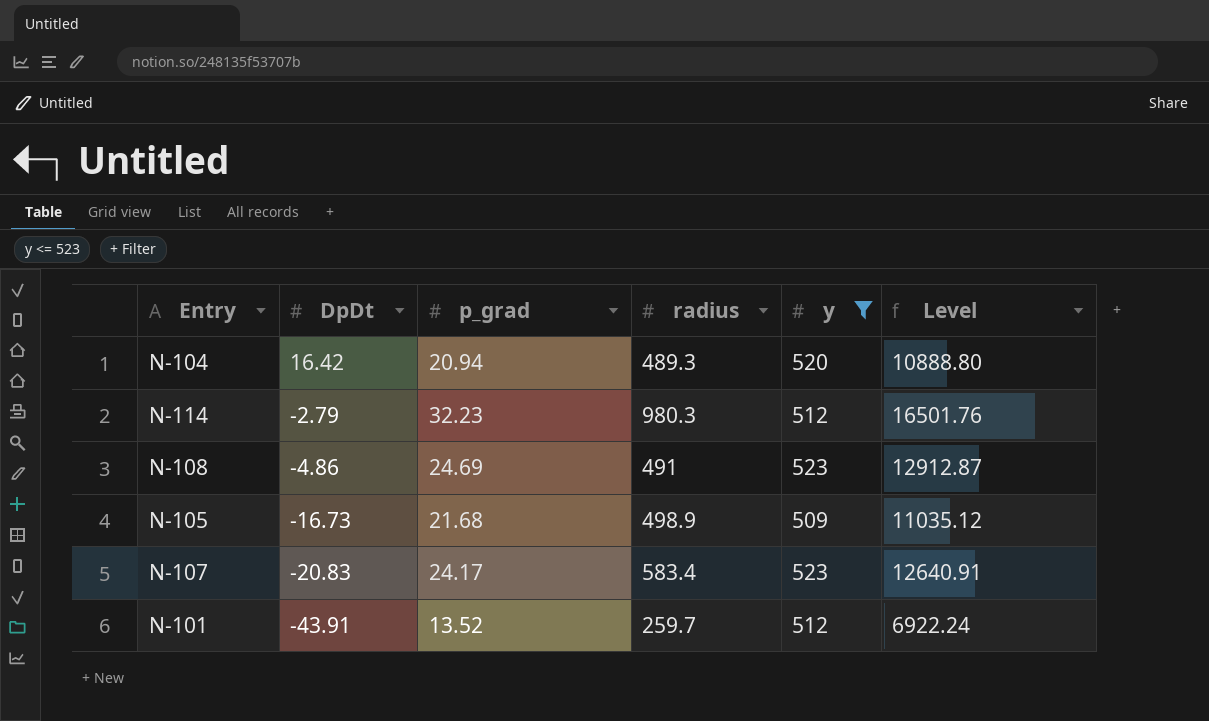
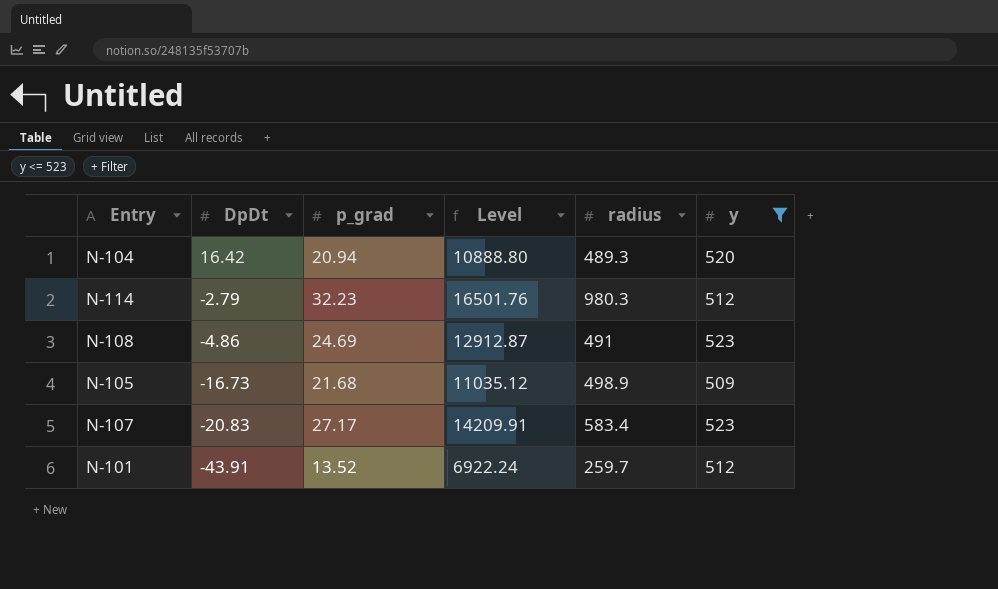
column Level | position: 6 -> 4
N-107 | p_grad: 24.17 -> 27.17
N-107 | Level: 12640.91 -> 14209.91

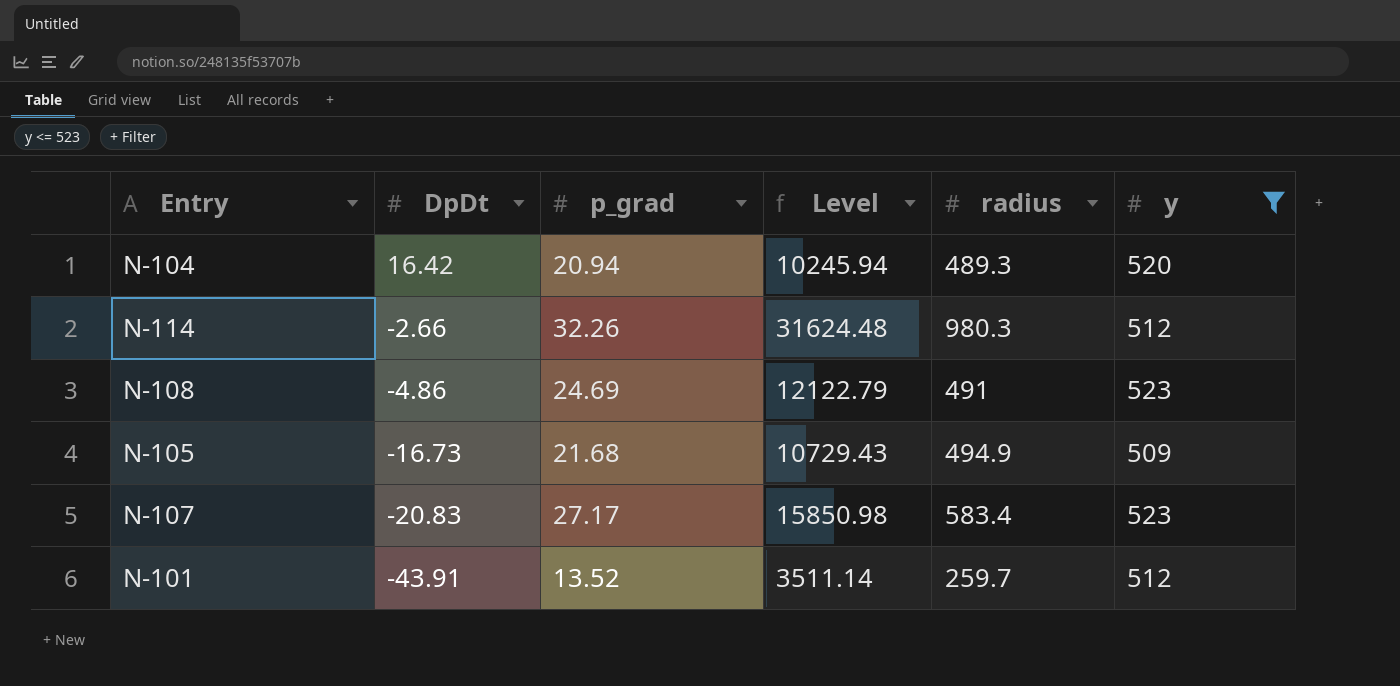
column Level | formula: [p_grad] * [y] -> [p_grad] * [radius]
N-114 | DpDt: -2.79 -> -2.66
N-114 | p_grad: 32.23 -> 32.26
N-105 | radius: 498.9 -> 494.9

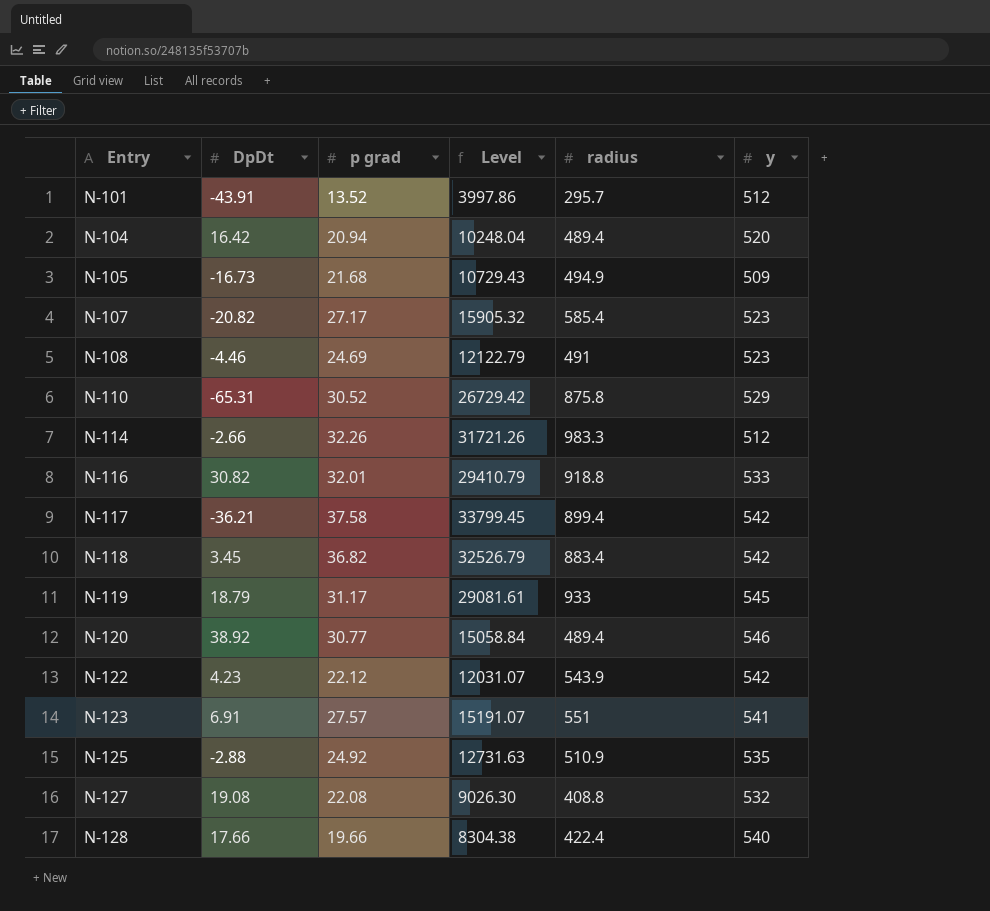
filter: y <= 523 -> none
row order: DpDt descending -> Entry ascending
column name: p_grad -> p grad
N-101 | Level: 3511.14 -> 3997.86
N-101 | radius: 259.7 -> 295.7
N-104 | Level: 10245.94 -> 10248.04
N-104 | radius: 489.3 -> 489.4
N-107 | DpDt: -20.83 -> -20.82
N-107 | Level: 15850.98 -> 15905.32
N-107 | radius: 583.4 -> 585.4
N-108 | DpDt: -4.86 -> -4.46
N-114 | Level: 31624.48 -> 31721.26
N-114 | radius: 980.3 -> 983.3

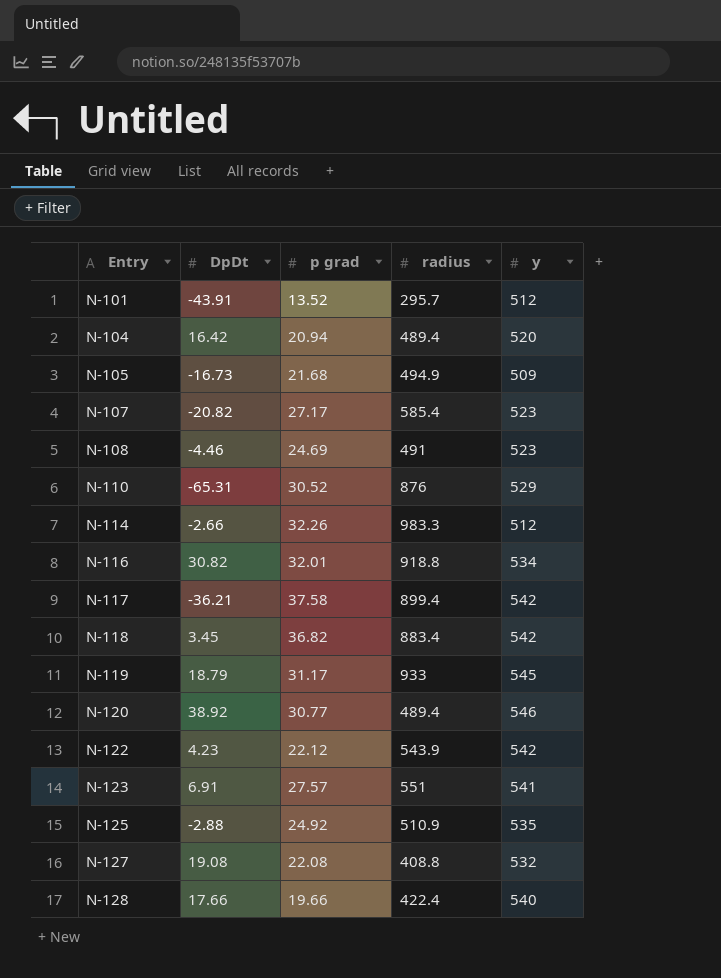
column Level | formula: [p grad] * [radius] -> none
N-110 | radius: 875.8 -> 876
N-116 | y: 533 -> 534

